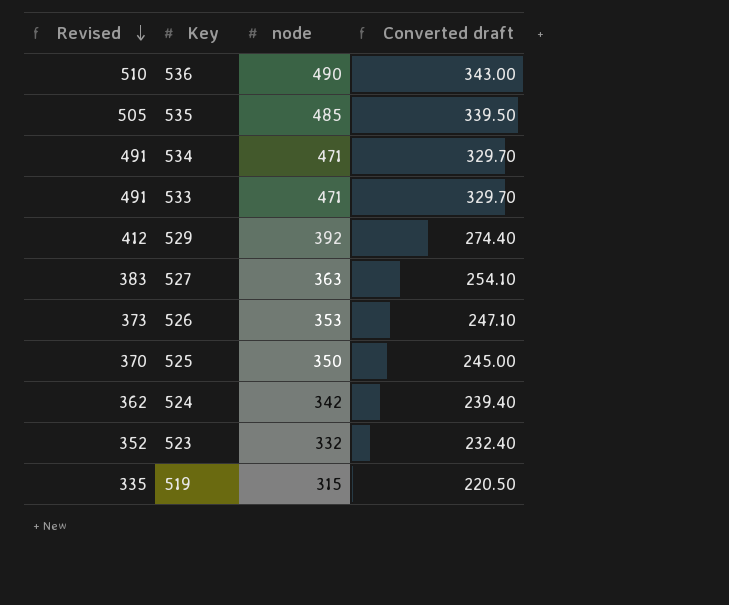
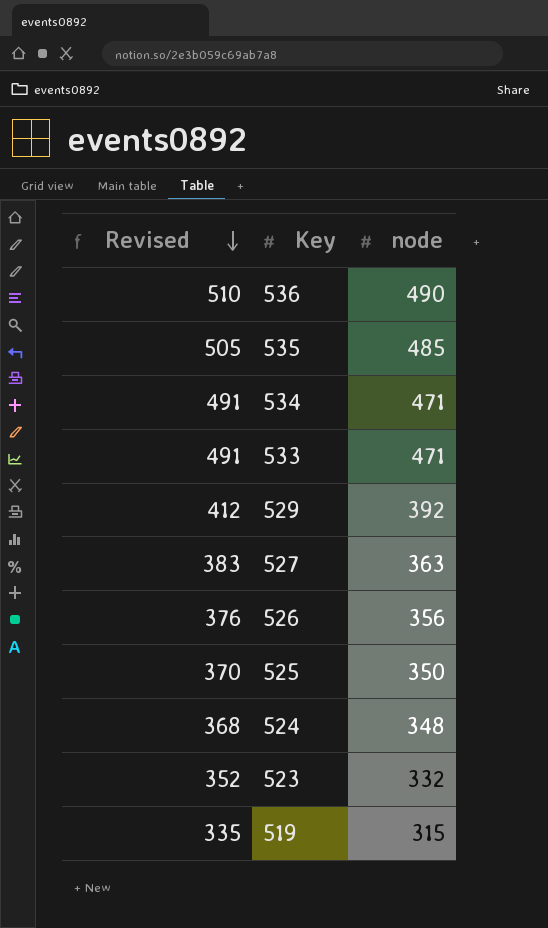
column Converted draft | formula: [node] * 0.7 -> none
526 | Revised: 373 -> 376
526 | node: 353 -> 356
524 | Revised: 362 -> 368
524 | node: 342 -> 348

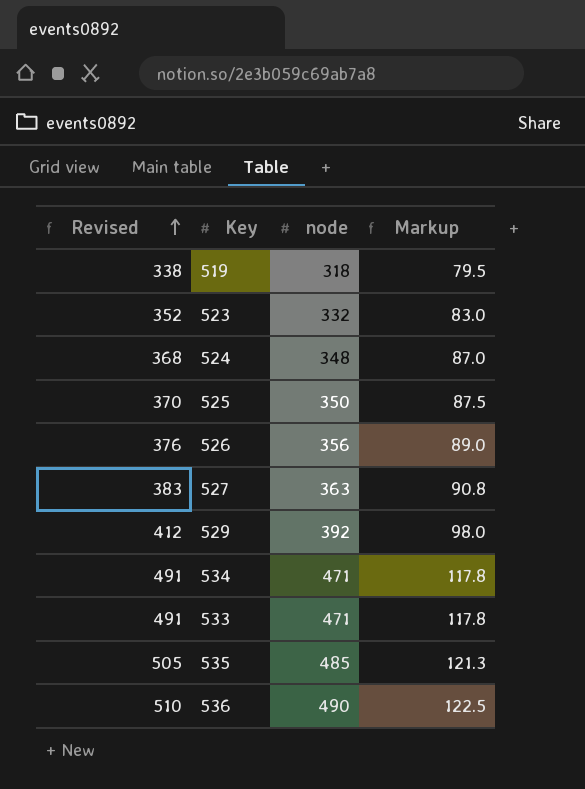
row order: Revised descending -> Revised ascending
column Markup | formula: none -> [node] * 0.25
519 | Revised: 335 -> 338
519 | node: 315 -> 318

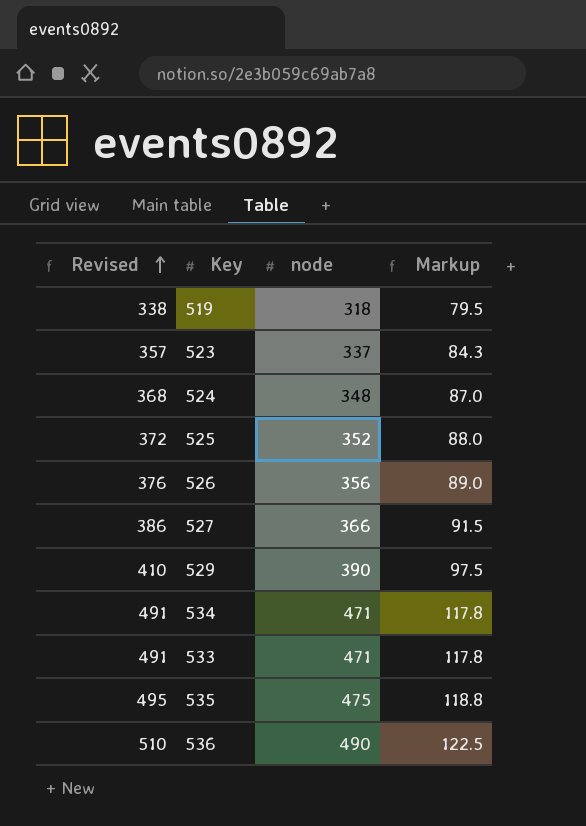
523 | Revised: 352 -> 357
523 | node: 332 -> 337
523 | Markup: 83.0 -> 84.3
525 | Revised: 370 -> 372
525 | node: 350 -> 352
525 | Markup: 87.5 -> 88.0
527 | Revised: 383 -> 386
527 | node: 363 -> 366
527 | Markup: 90.8 -> 91.5
529 | Revised: 412 -> 410
529 | node: 392 -> 390
529 | Markup: 98.0 -> 97.5
535 | Revised: 505 -> 495
535 | node: 485 -> 475
535 | Markup: 121.3 -> 118.8

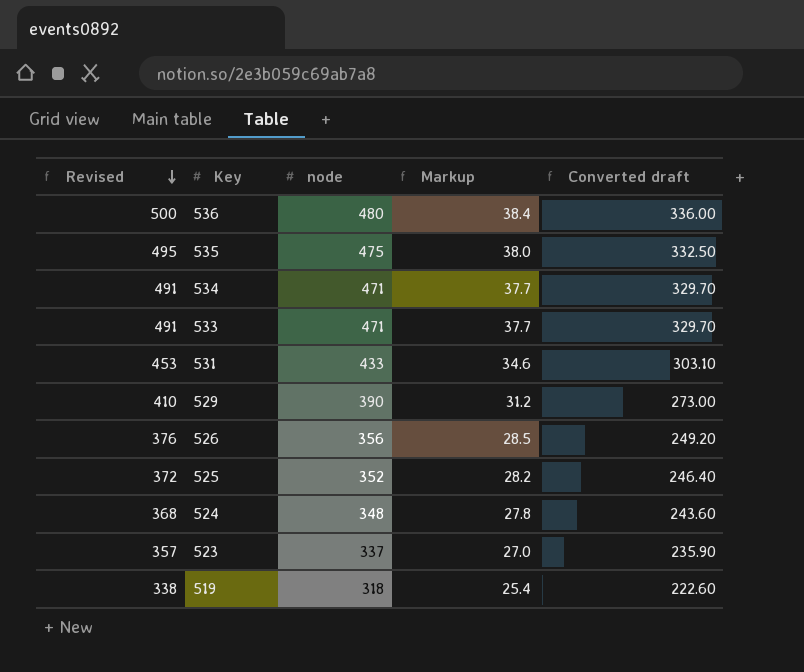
row order: Revised ascending -> Revised descending
column Markup | formula: [node] * 0.25 -> [node] * 0.08
column Converted draft | formula: none -> [node] * 0.7
row 527: 386 | 366 | 91.5 -> none
536 | Revised: 510 -> 500
536 | node: 490 -> 480
row 531: none -> 453 | 433 | 34.6 | 303.10

